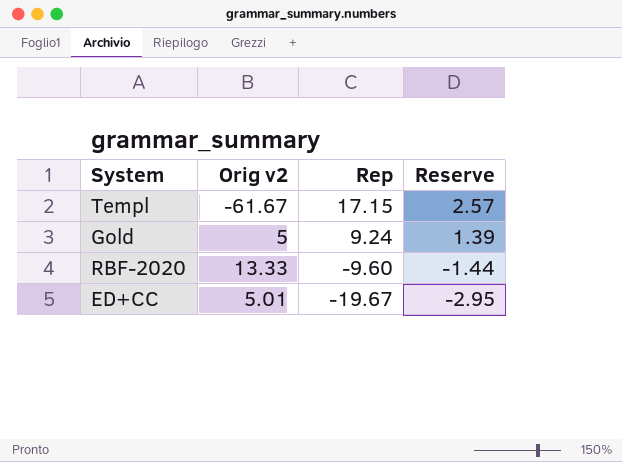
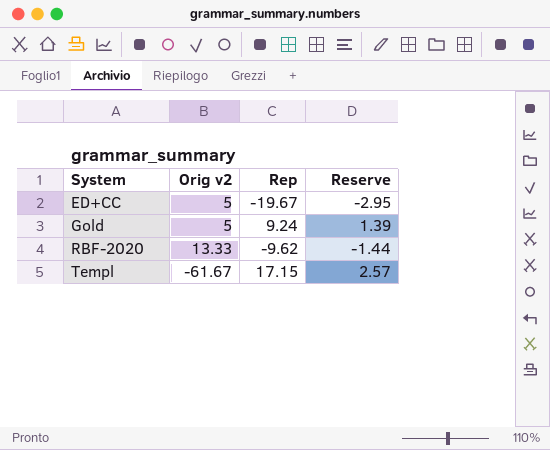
row order: Rep descending -> System ascending
ED+CC | Orig v2: 5.01 -> 5
RBF-2020 | Rep: -9.60 -> -9.62

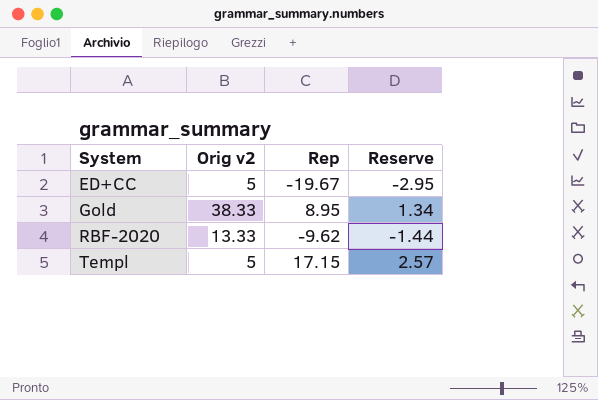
Gold | Orig v2: 5 -> 38.33
Gold | Rep: 9.24 -> 8.95
Gold | Reserve: 1.39 -> 1.34
Templ | Orig v2: -61.67 -> 5

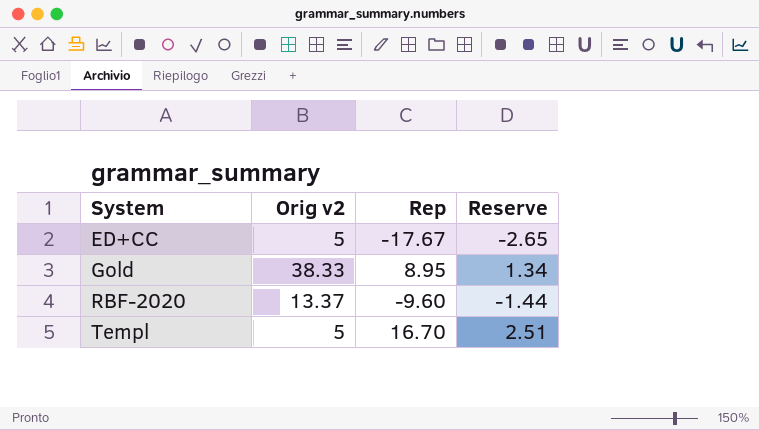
ED+CC | Rep: -19.67 -> -17.67
ED+CC | Reserve: -2.95 -> -2.65
RBF-2020 | Orig v2: 13.33 -> 13.37
RBF-2020 | Rep: -9.62 -> -9.60
Templ | Rep: 17.15 -> 16.70
Templ | Reserve: 2.57 -> 2.51

